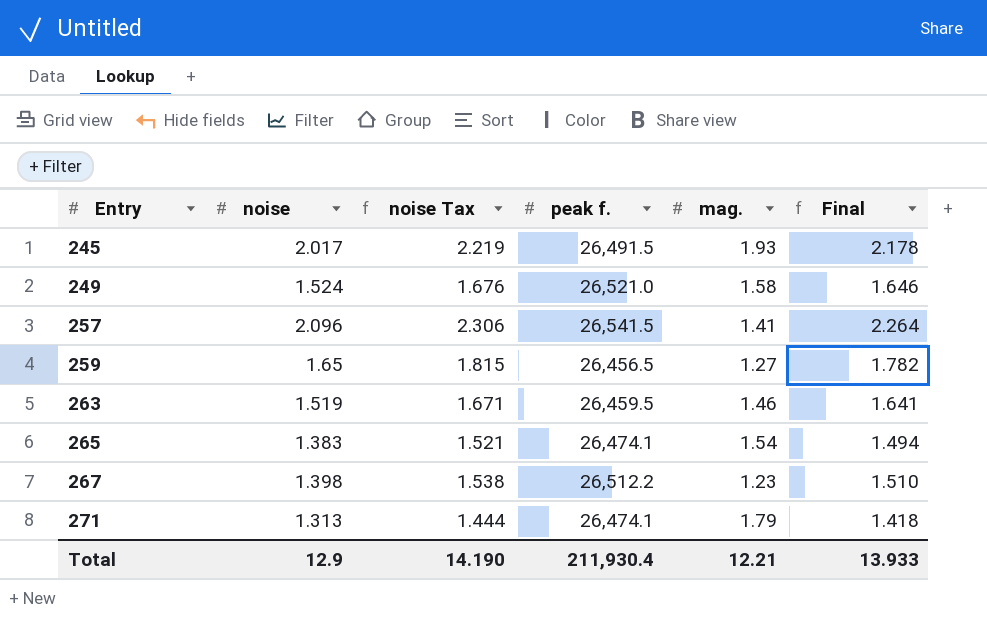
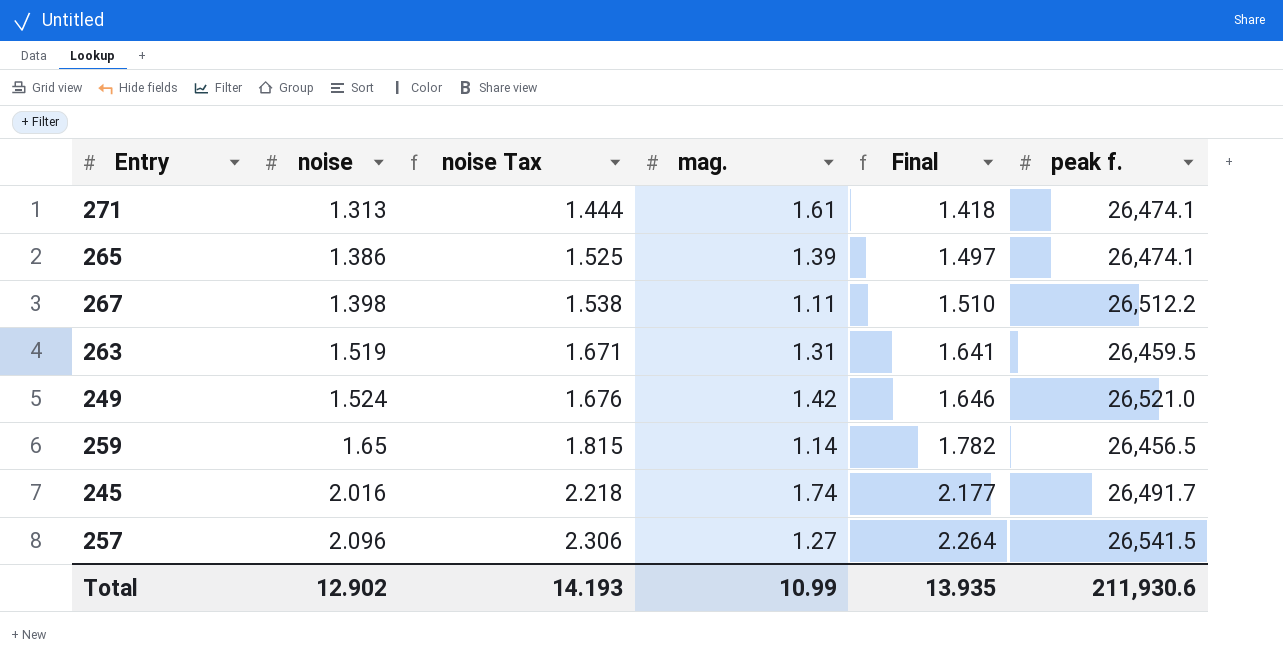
row order: Entry ascending -> noise ascending
column peak f. | position: 4 -> 6
271 | mag.: 1.79 -> 1.61
265 | noise: 1.383 -> 1.386
265 | noise Tax: 1.521 -> 1.525
265 | mag.: 1.54 -> 1.39
265 | Final: 1.494 -> 1.497
267 | mag.: 1.23 -> 1.11
263 | mag.: 1.46 -> 1.31
249 | mag.: 1.58 -> 1.42
259 | mag.: 1.27 -> 1.14
245 | noise: 2.017 -> 2.016
245 | noise Tax: 2.219 -> 2.218
245 | mag.: 1.93 -> 1.74
245 | Final: 2.178 -> 2.177
245 | peak f.: 26,491.5 -> 26,491.7
257 | mag.: 1.41 -> 1.27
Total | noise: 12.9 -> 12.902
Total | noise Tax: 14.190 -> 14.193
Total | mag.: 12.21 -> 10.99
Total | Final: 13.933 -> 13.935
Total | peak f.: 211,930.4 -> 211,930.6

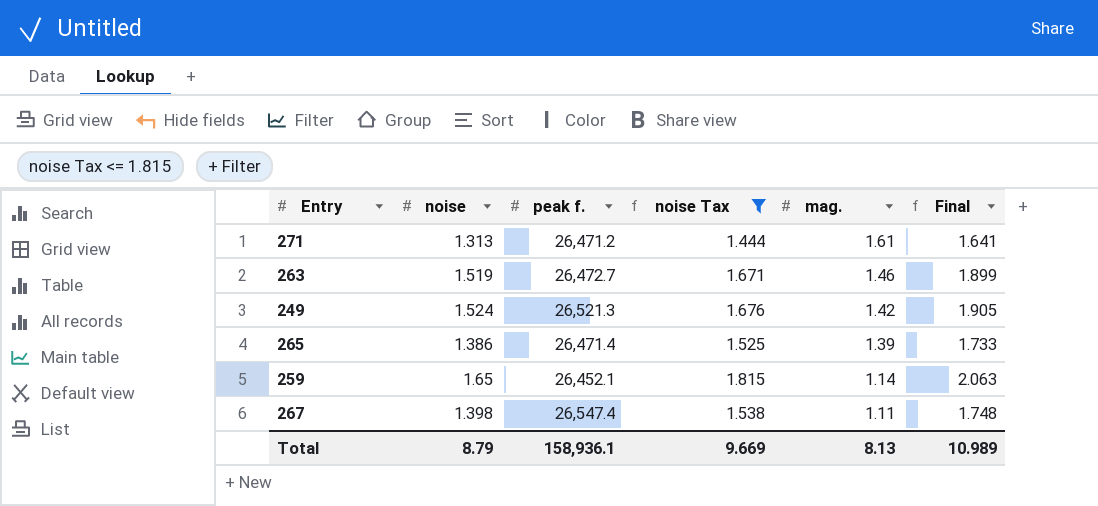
filter: none -> noise Tax <= 1.815
row order: noise ascending -> mag. descending
column peak f. | position: 6 -> 3
column Final | formula: [noise] * 1.08 -> [noise] * 1.25
271 | peak f.: 26,474.1 -> 26,471.2
263 | peak f.: 26,459.5 -> 26,472.7
263 | mag.: 1.31 -> 1.46
249 | peak f.: 26,521.0 -> 26,521.3
265 | peak f.: 26,474.1 -> 26,471.4
259 | peak f.: 26,456.5 -> 26,452.1
267 | peak f.: 26,512.2 -> 26,547.4
Total | noise: 12.902 -> 8.79
Total | peak f.: 211,930.6 -> 158,936.1
Total | noise Tax: 14.193 -> 9.669
Total | mag.: 10.99 -> 8.13
Total | Final: 13.935 -> 10.989

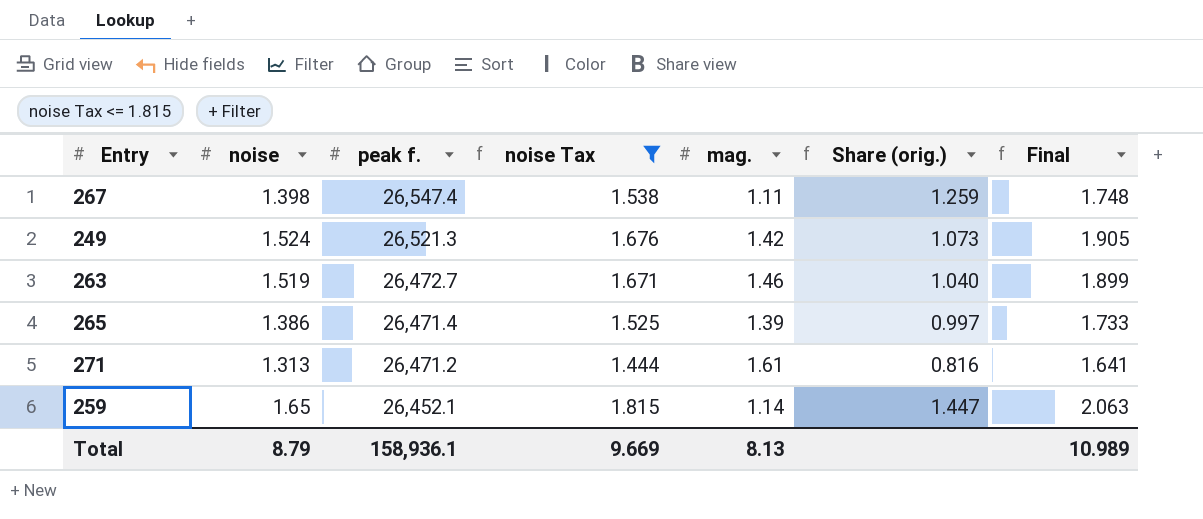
row order: mag. descending -> peak f. descending
column Share (orig.) | formula: none -> [noise] / [mag.]

